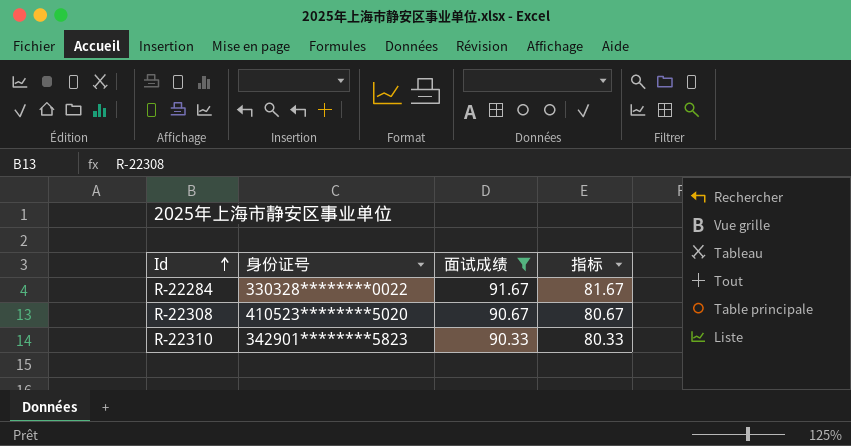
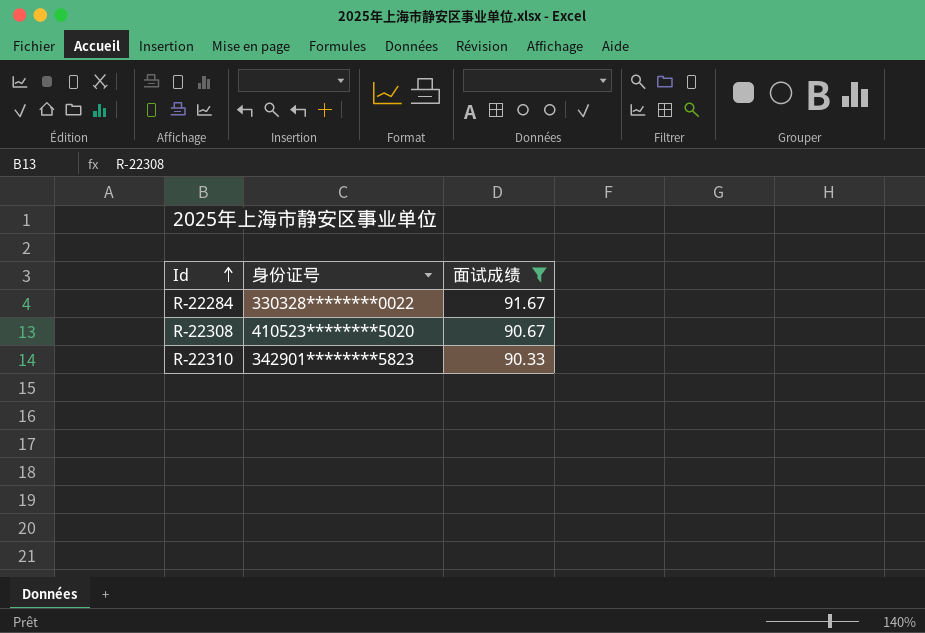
column 指标 | formula: [面试成绩] - 10 -> none

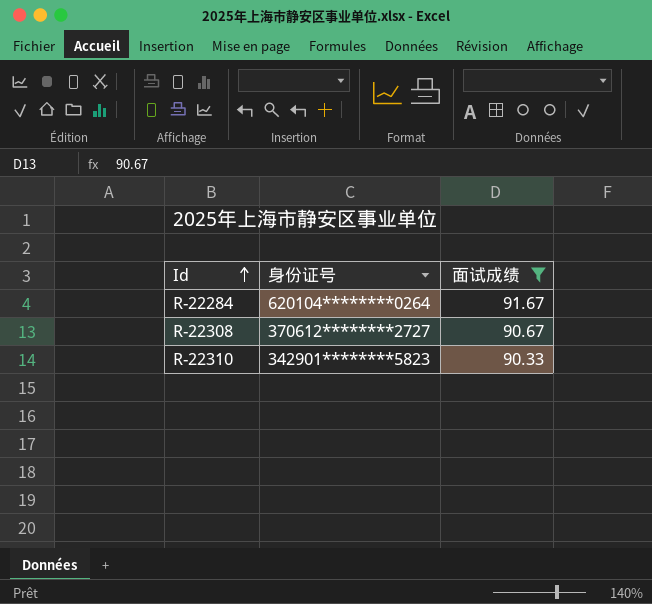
R-22284 | 身份证号: 330328********0022 -> 620104********0264
R-22308 | 身份证号: 410523********5020 -> 370612********2727

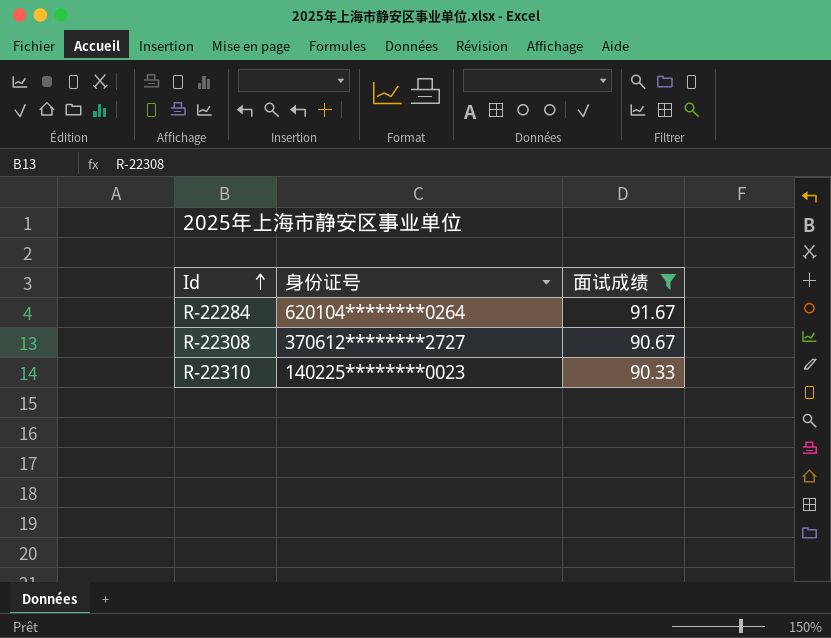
R-22310 | 身份证号: 342901********5823 -> 140225********0023

